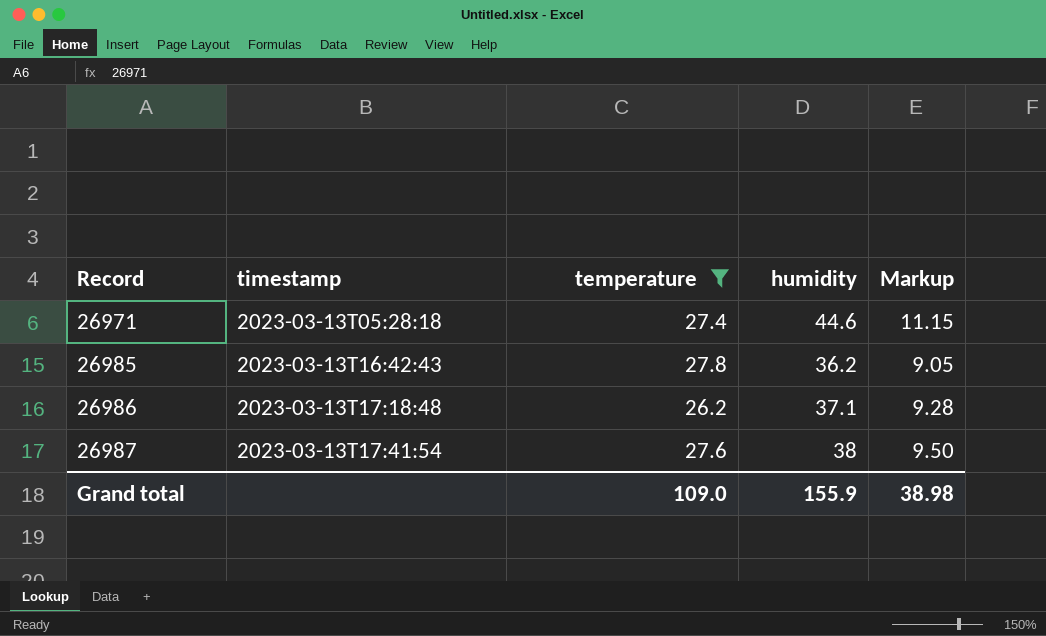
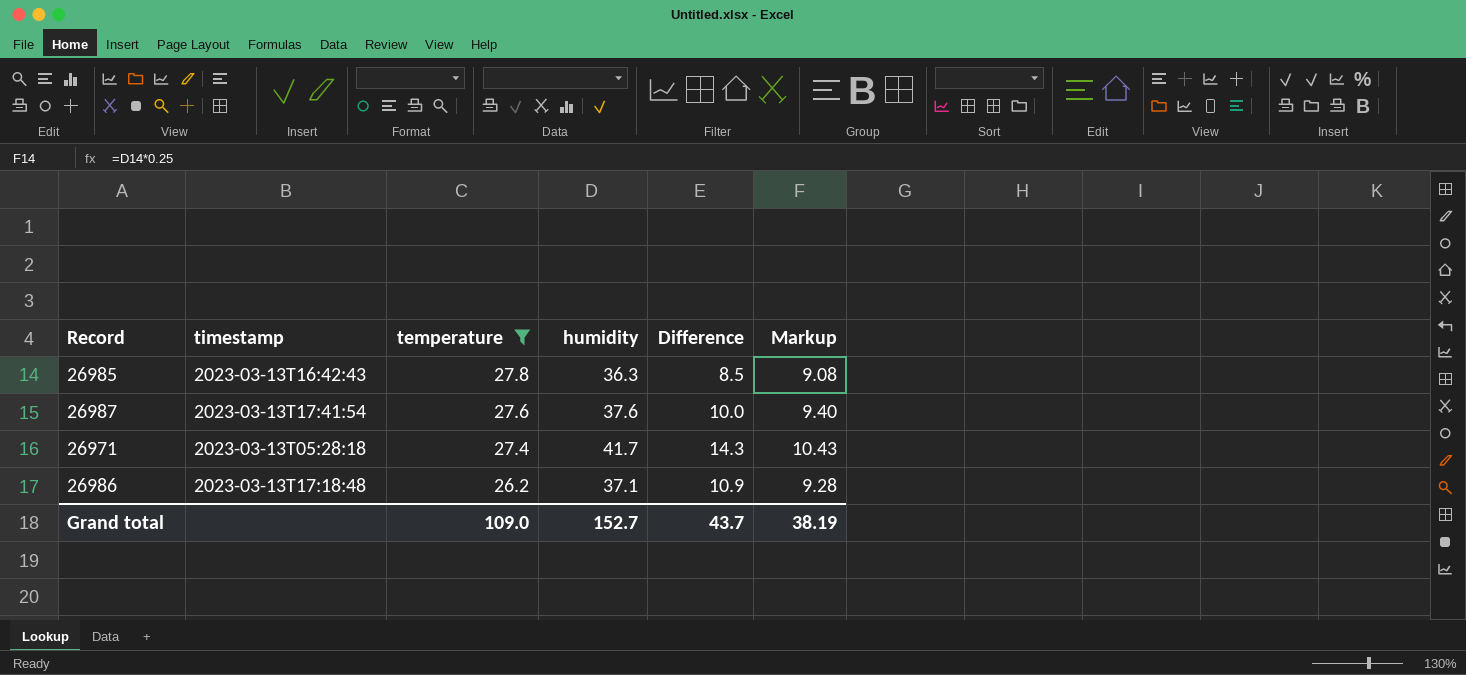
row order: Record ascending -> temperature descending
column Difference | formula: none -> [humidity] - [temperature]
26985 | humidity: 36.2 -> 36.3
26985 | Markup: 9.05 -> 9.08
26987 | humidity: 38 -> 37.6
26987 | Markup: 9.50 -> 9.40
26971 | humidity: 44.6 -> 41.7
26971 | Markup: 11.15 -> 10.43
Grand total | humidity: 155.9 -> 152.7
Grand total | Markup: 38.98 -> 38.19

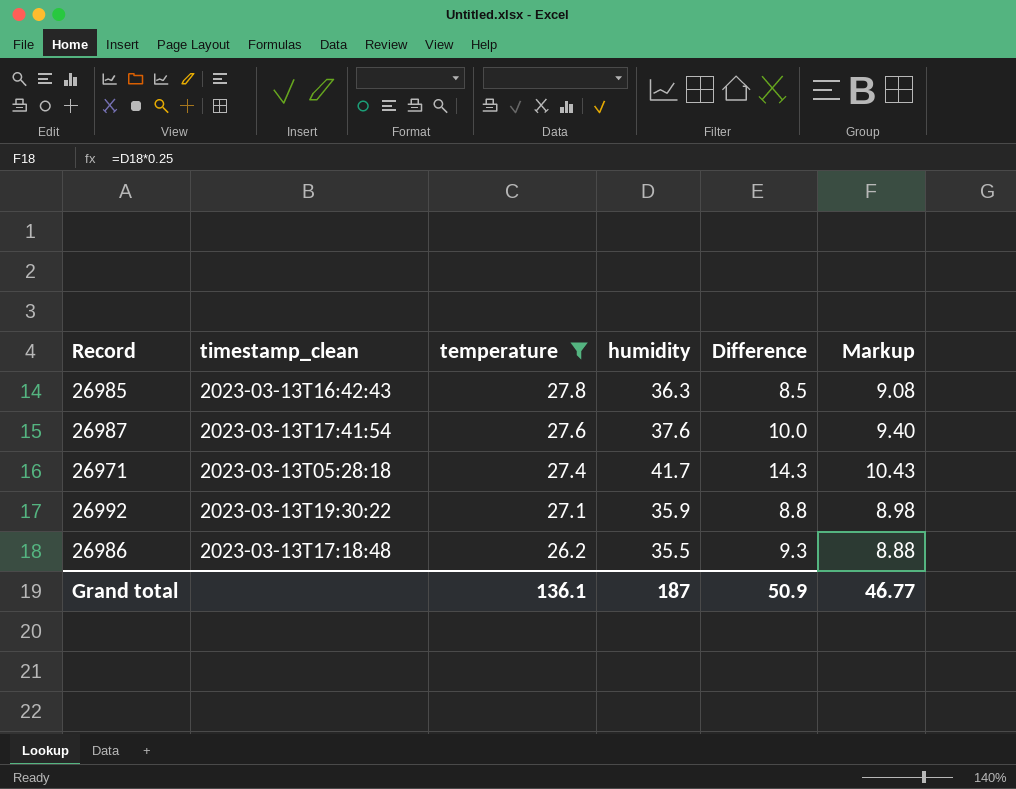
column name: timestamp -> timestamp_clean
row 26992: none -> 2023-03-13T19:30:22 | 27.1 | 35.9 | 8.8 | 8.98
26986 | humidity: 37.1 -> 35.5
26986 | Difference: 10.9 -> 9.3
26986 | Markup: 9.28 -> 8.88
Grand total | temperature: 109.0 -> 136.1
Grand total | humidity: 152.7 -> 187
Grand total | Difference: 43.7 -> 50.9
Grand total | Markup: 38.19 -> 46.77

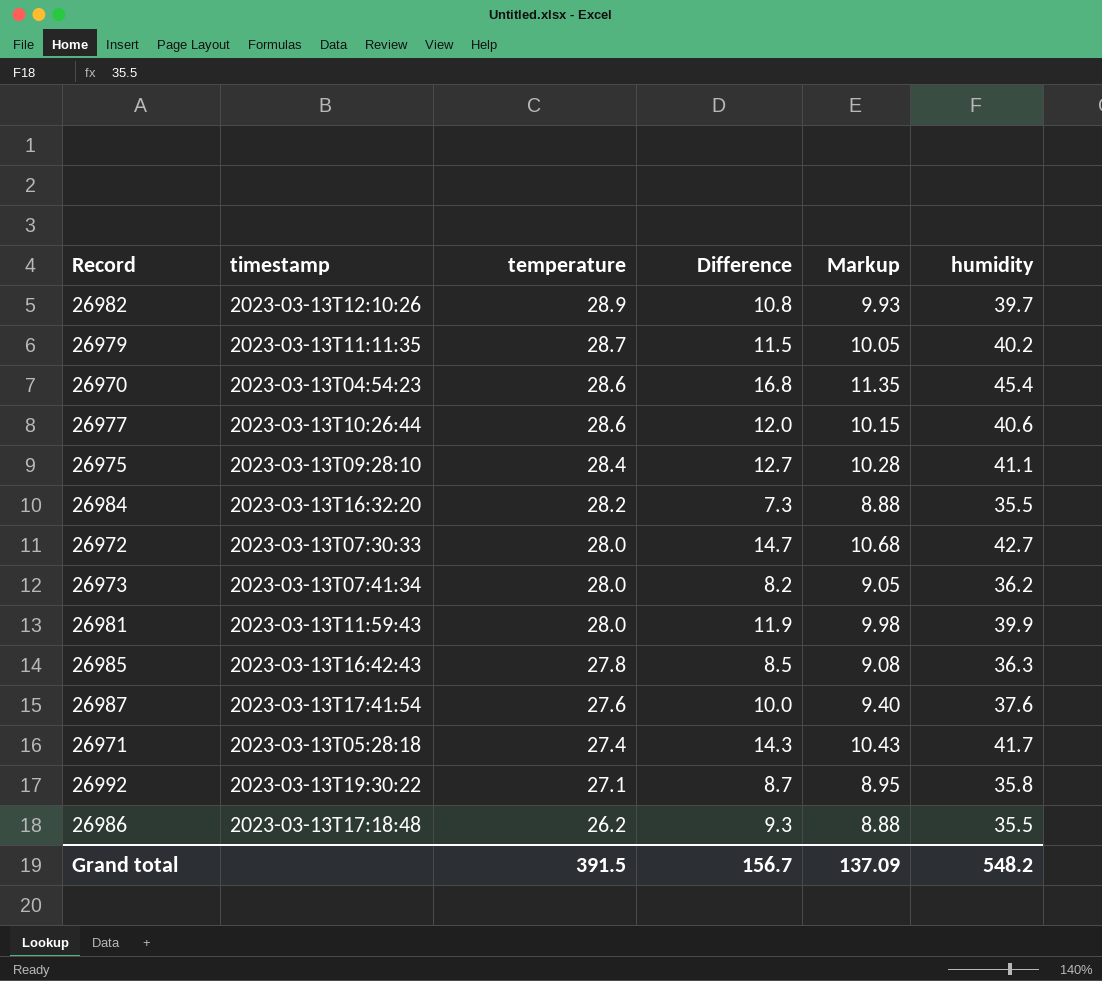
filter: temperature <= 27.8 -> none
column name: timestamp_clean -> timestamp
column humidity | position: 4 -> 6
26992 | Difference: 8.8 -> 8.7
26992 | Markup: 8.98 -> 8.95
26992 | humidity: 35.9 -> 35.8
Grand total | temperature: 136.1 -> 391.5
Grand total | Difference: 50.9 -> 156.7
Grand total | Markup: 46.77 -> 137.09
Grand total | humidity: 187 -> 548.2

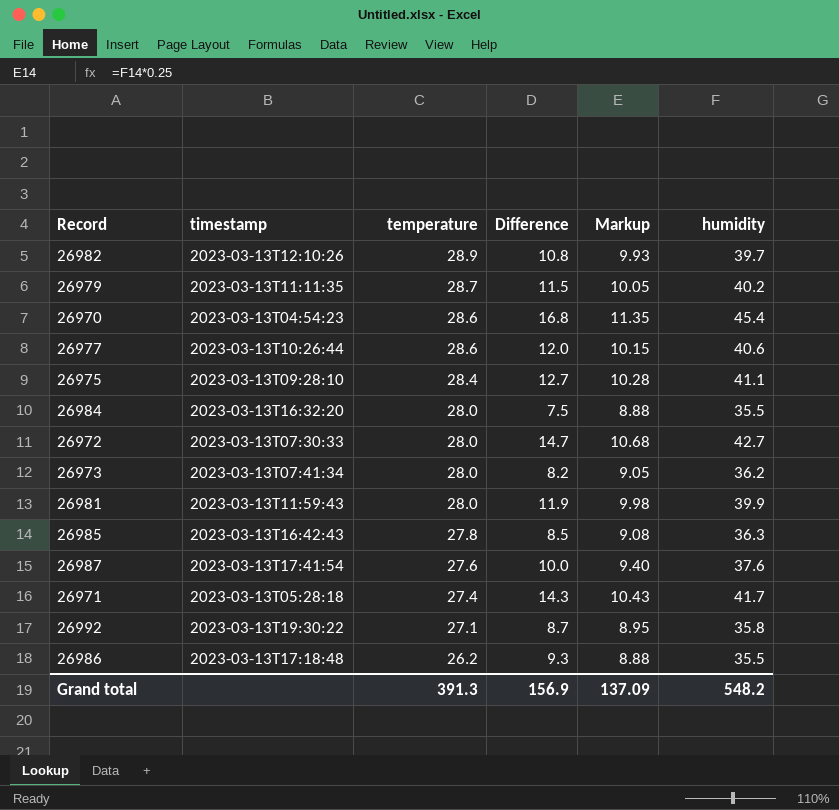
26984 | temperature: 28.2 -> 28.0
26984 | Difference: 7.3 -> 7.5
Grand total | temperature: 391.5 -> 391.3
Grand total | Difference: 156.7 -> 156.9

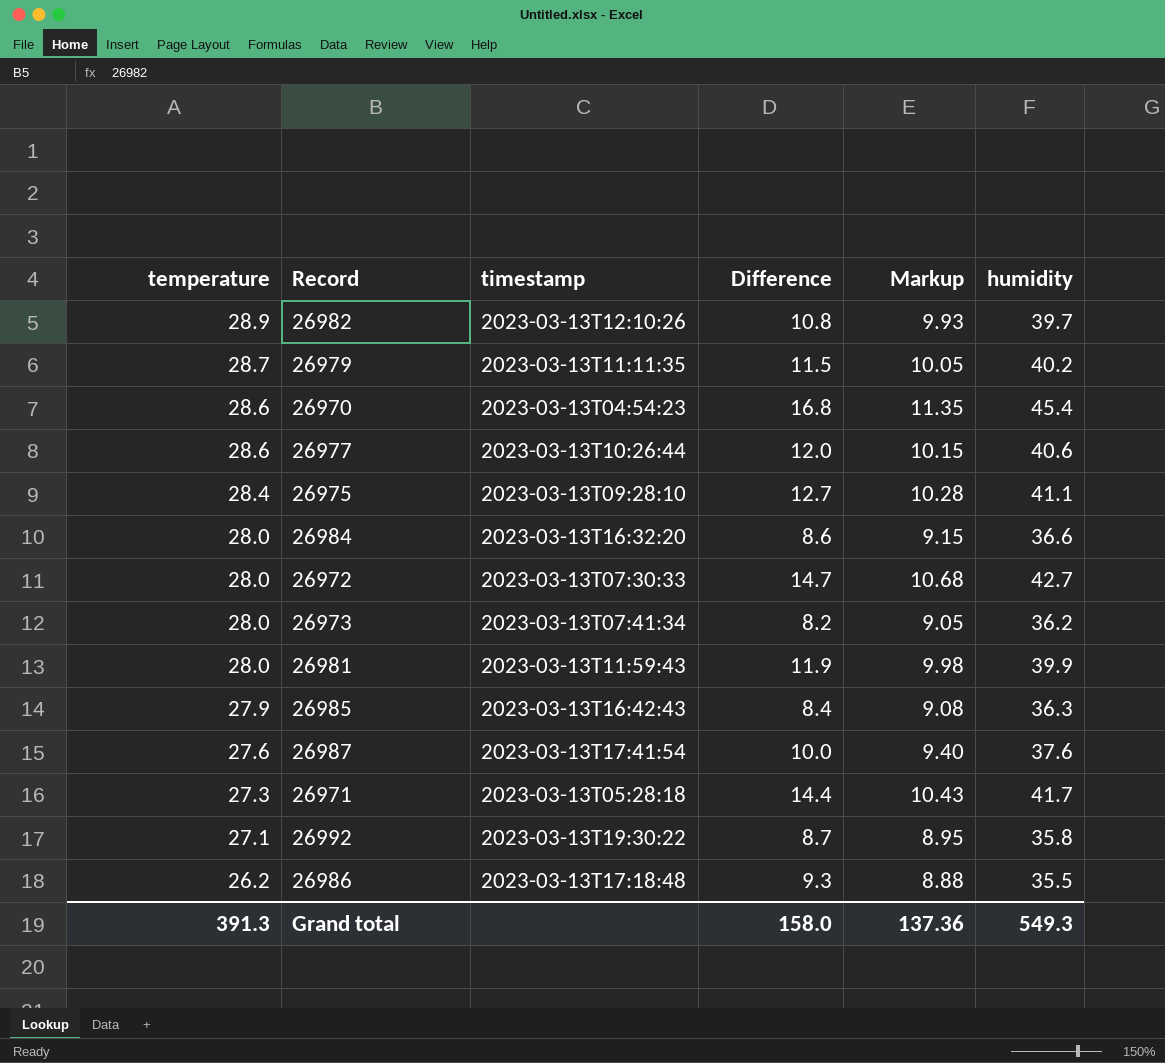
column temperature | position: 3 -> 1
26984 | Difference: 7.5 -> 8.6
26984 | Markup: 8.88 -> 9.15
26984 | humidity: 35.5 -> 36.6
26985 | temperature: 27.8 -> 27.9
26985 | Difference: 8.5 -> 8.4
26971 | temperature: 27.4 -> 27.3
26971 | Difference: 14.3 -> 14.4
Grand total | Difference: 156.9 -> 158.0
Grand total | Markup: 137.09 -> 137.36
Grand total | humidity: 548.2 -> 549.3

